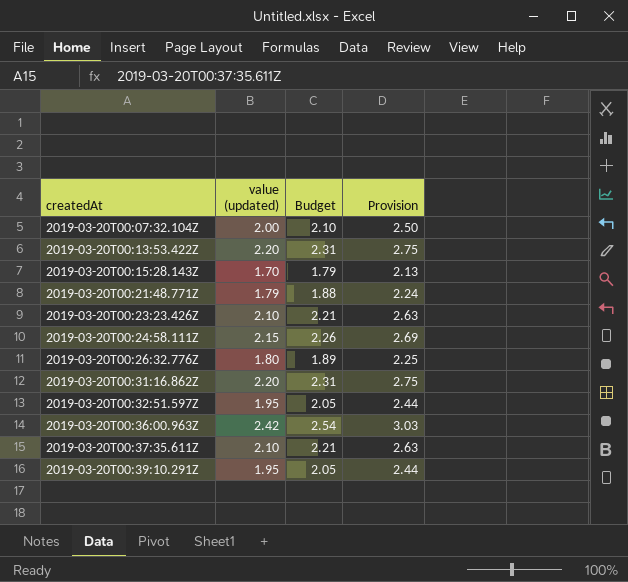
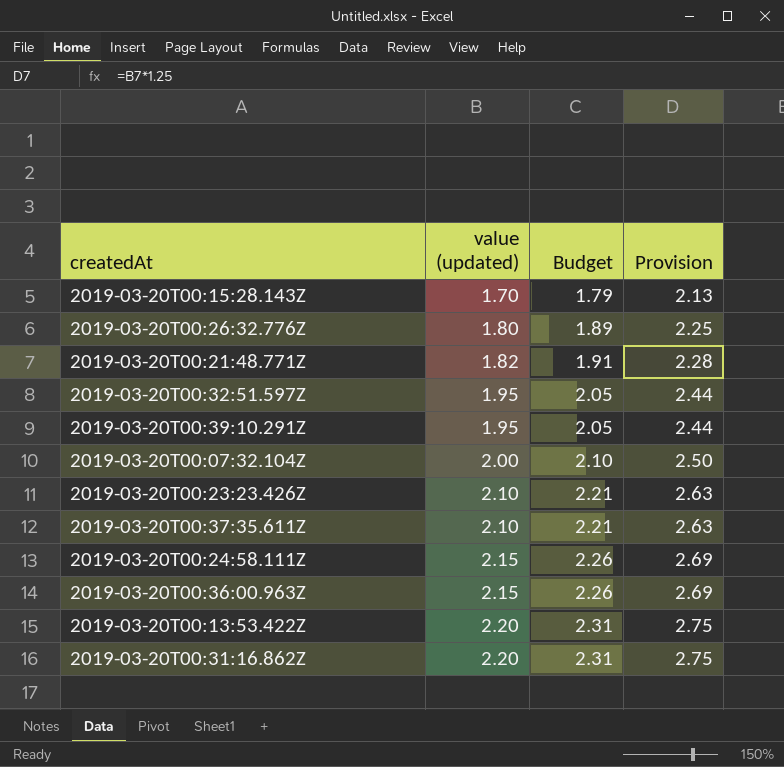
row order: createdAt ascending -> value (updated) ascending
2019-03-20T00:21:48.771Z | value (updated): 1.79 -> 1.82
2019-03-20T00:21:48.771Z | Budget: 1.88 -> 1.91
2019-03-20T00:21:48.771Z | Provision: 2.24 -> 2.28
2019-03-20T00:36:00.963Z | value (updated): 2.42 -> 2.15
2019-03-20T00:36:00.963Z | Budget: 2.54 -> 2.26
2019-03-20T00:36:00.963Z | Provision: 3.03 -> 2.69

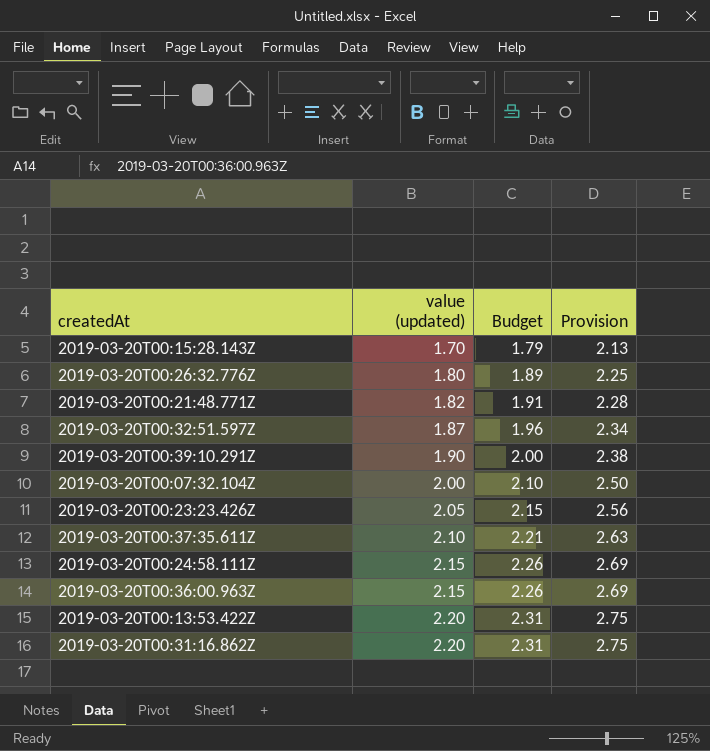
2019-03-20T00:32:51.597Z | value (updated): 1.95 -> 1.87
2019-03-20T00:32:51.597Z | Budget: 2.05 -> 1.96
2019-03-20T00:32:51.597Z | Provision: 2.44 -> 2.34
2019-03-20T00:39:10.291Z | value (updated): 1.95 -> 1.90
2019-03-20T00:39:10.291Z | Budget: 2.05 -> 2.00
2019-03-20T00:39:10.291Z | Provision: 2.44 -> 2.38
2019-03-20T00:23:23.426Z | value (updated): 2.10 -> 2.05
2019-03-20T00:23:23.426Z | Budget: 2.21 -> 2.15
2019-03-20T00:23:23.426Z | Provision: 2.63 -> 2.56

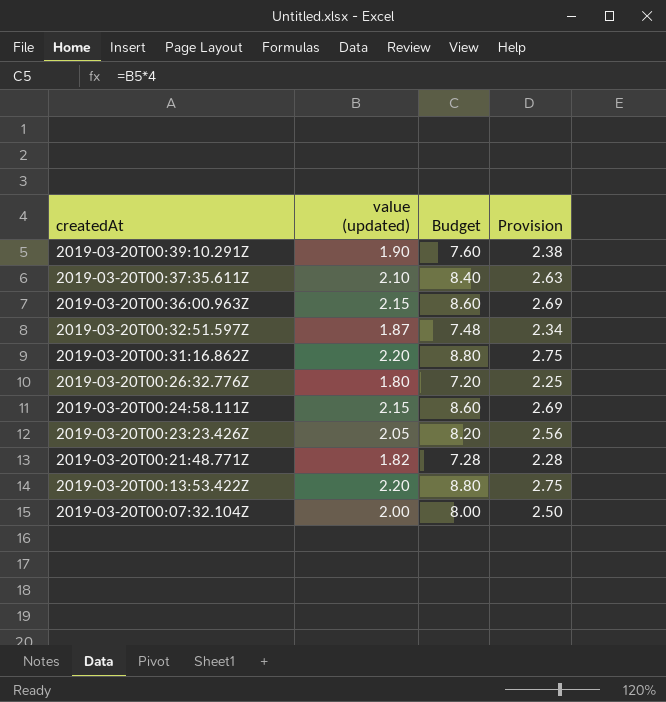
row order: value (updated) ascending -> createdAt descending
column Budget | formula: [value (updated)] * 1.05 -> [value (updated)] * 4
row 2019-03-20T00:15:28.143Z: 1.70 | 1.79 | 2.13 -> none

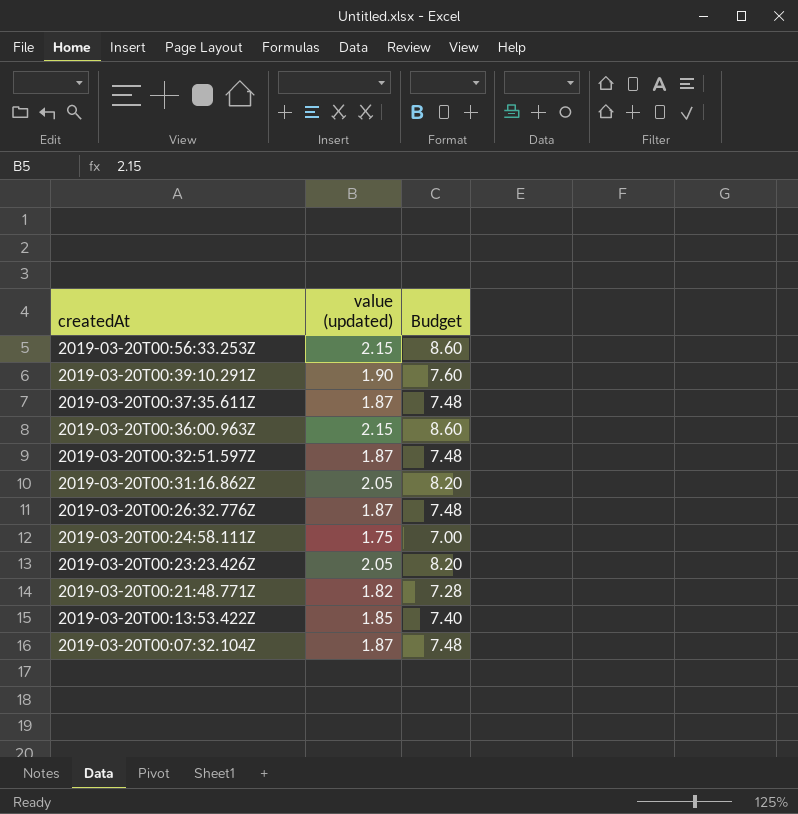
column Provision | formula: [value (updated)] * 1.25 -> none
row 2019-03-20T00:56:33.253Z: none -> 2.15 | 8.60
2019-03-20T00:37:35.611Z | value (updated): 2.10 -> 1.87
2019-03-20T00:37:35.611Z | Budget: 8.40 -> 7.48
2019-03-20T00:31:16.862Z | value (updated): 2.20 -> 2.05
2019-03-20T00:31:16.862Z | Budget: 8.80 -> 8.20
2019-03-20T00:26:32.776Z | value (updated): 1.80 -> 1.87
2019-03-20T00:26:32.776Z | Budget: 7.20 -> 7.48
2019-03-20T00:24:58.111Z | value (updated): 2.15 -> 1.75
2019-03-20T00:24:58.111Z | Budget: 8.60 -> 7.00
2019-03-20T00:13:53.422Z | value (updated): 2.20 -> 1.85
2019-03-20T00:13:53.422Z | Budget: 8.80 -> 7.40
2019-03-20T00:07:32.104Z | value (updated): 2.00 -> 1.87
2019-03-20T00:07:32.104Z | Budget: 8.00 -> 7.48

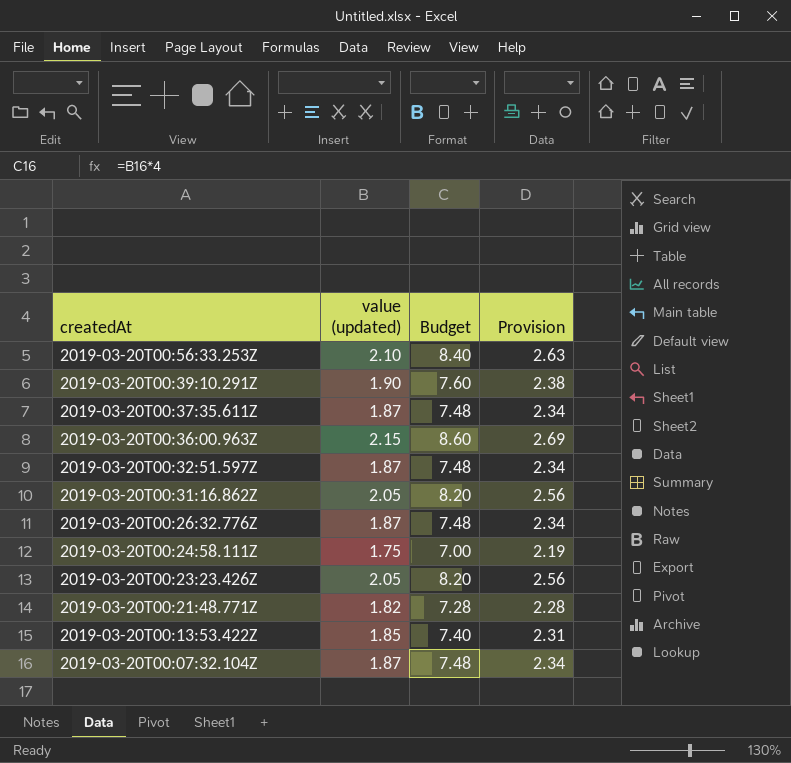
column Provision | formula: none -> [value (updated)] * 1.25
2019-03-20T00:56:33.253Z | value (updated): 2.15 -> 2.10
2019-03-20T00:56:33.253Z | Budget: 8.60 -> 8.40

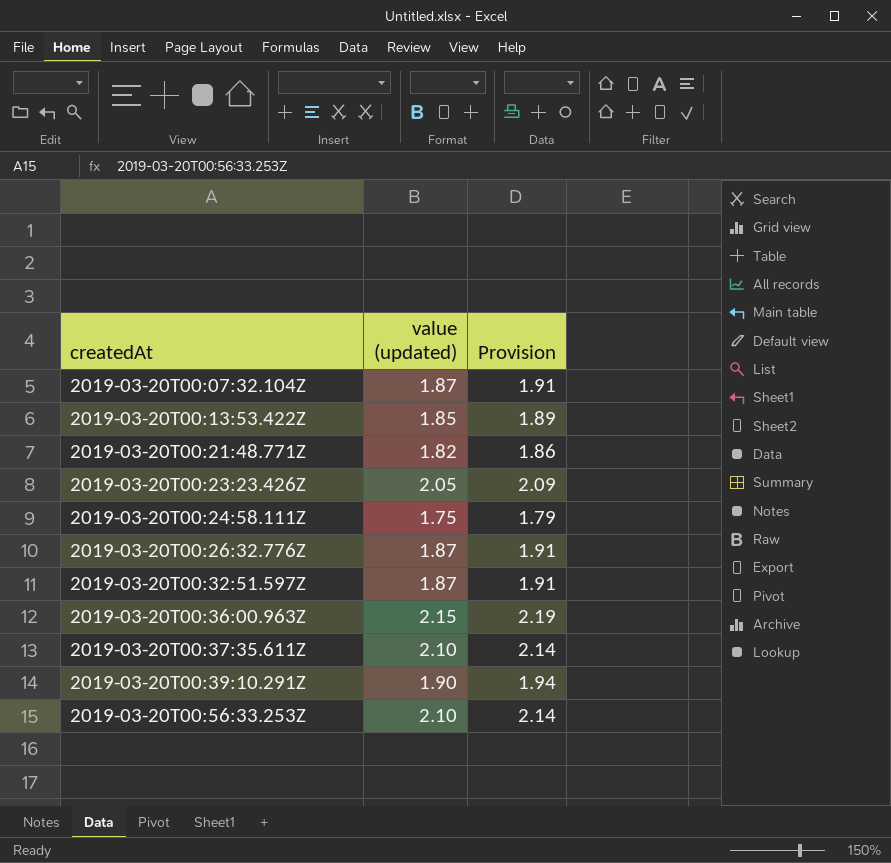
row order: createdAt descending -> createdAt ascending
column Budget | formula: [value (updated)] * 4 -> none
column Provision | formula: [value (updated)] * 1.25 -> [value (updated)] * 1.02
row 2019-03-20T00:31:16.862Z: 2.05 | 8.20 | 2.56 -> none
2019-03-20T00:37:35.611Z | value (updated): 1.87 -> 2.10

